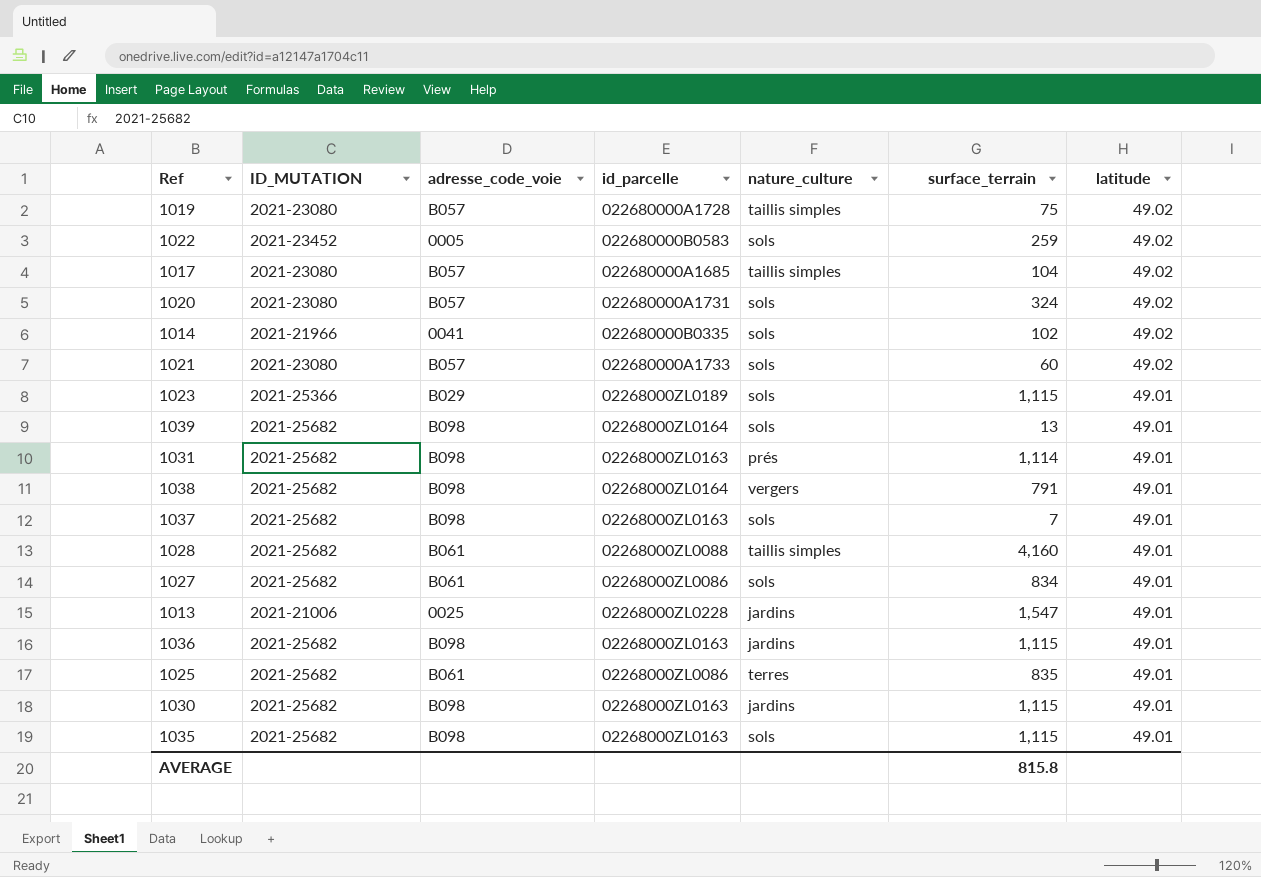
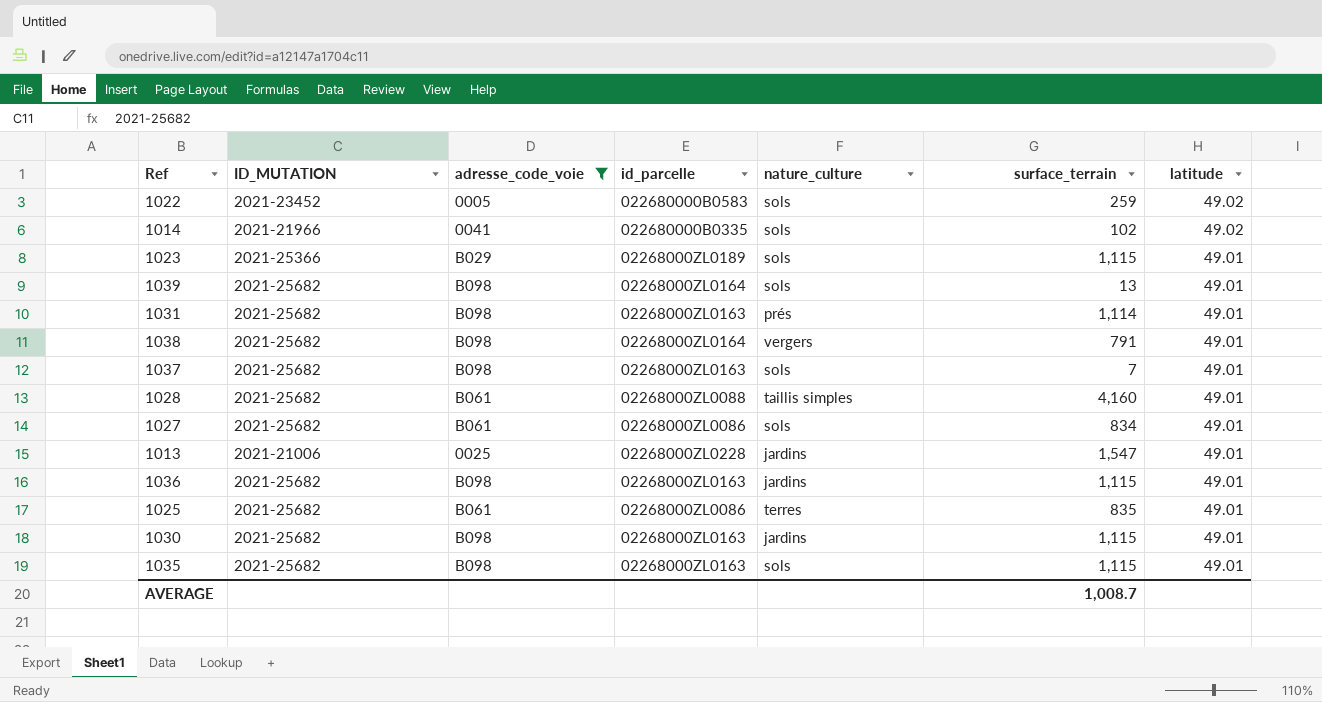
filter: none -> adresse_code_voie != B057
AVERAGE | surface_terrain: 815.8 -> 1,008.7

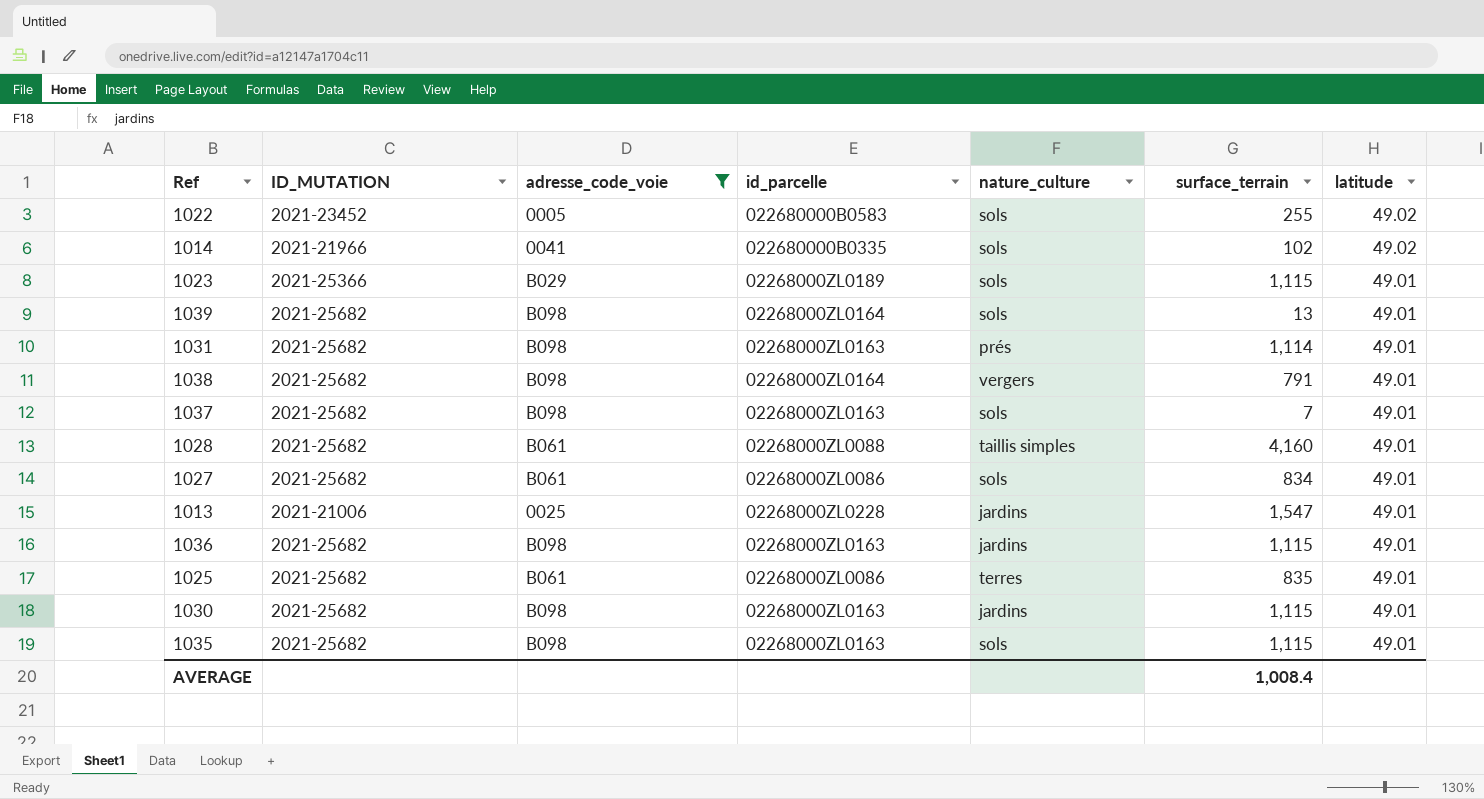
1022 | surface_terrain: 259 -> 255
AVERAGE | surface_terrain: 1,008.7 -> 1,008.4

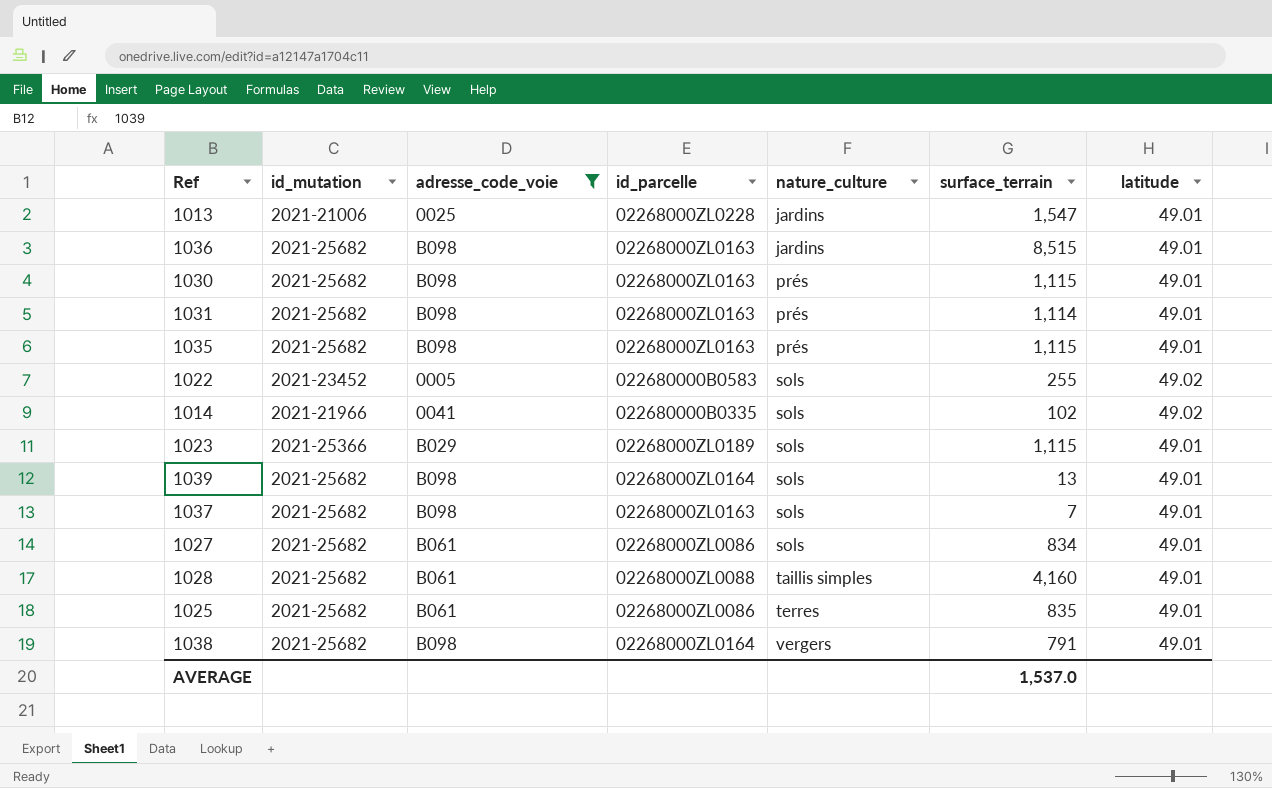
row order: latitude descending -> nature_culture ascending
column name: ID_MUTATION -> id_mutation
1036 | surface_terrain: 1,115 -> 8,515
1030 | nature_culture: jardins -> prés
1035 | nature_culture: sols -> prés
AVERAGE | surface_terrain: 1,008.4 -> 1,537.0

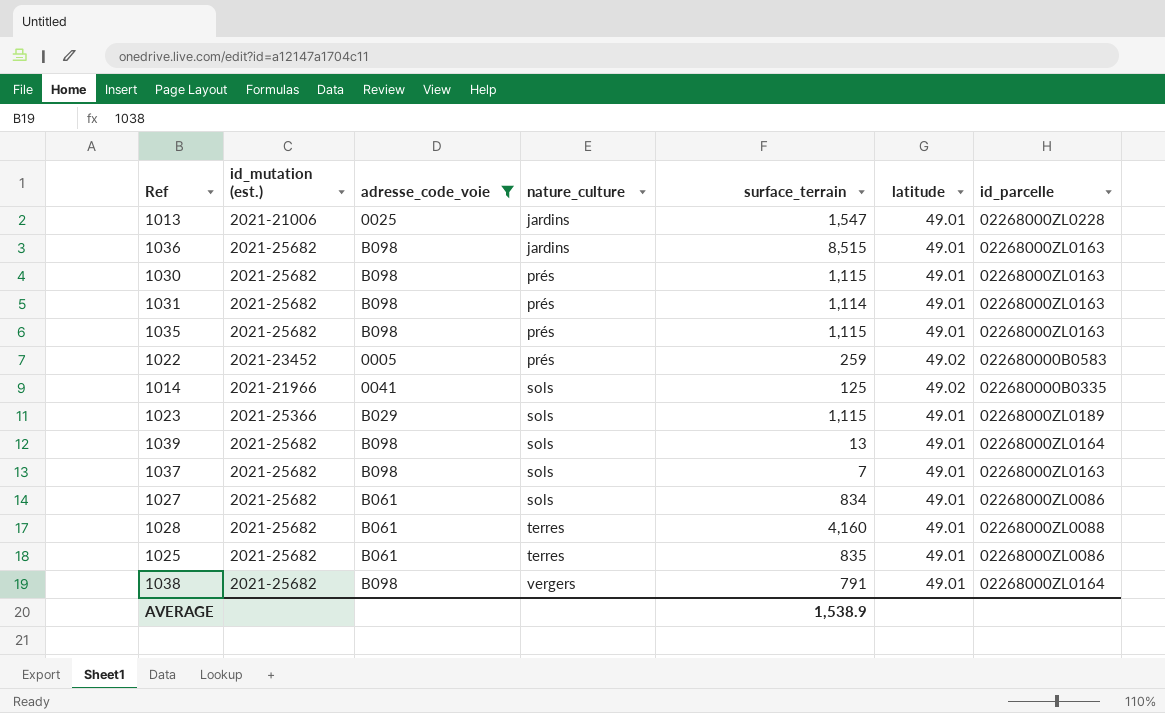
column name: id_mutation -> id_mutation (est.)
column id_parcelle | position: 4 -> 7
1022 | nature_culture: sols -> prés
1022 | surface_terrain: 255 -> 259
1014 | surface_terrain: 102 -> 125
1028 | nature_culture: taillis simples -> terres
AVERAGE | surface_terrain: 1,537.0 -> 1,538.9

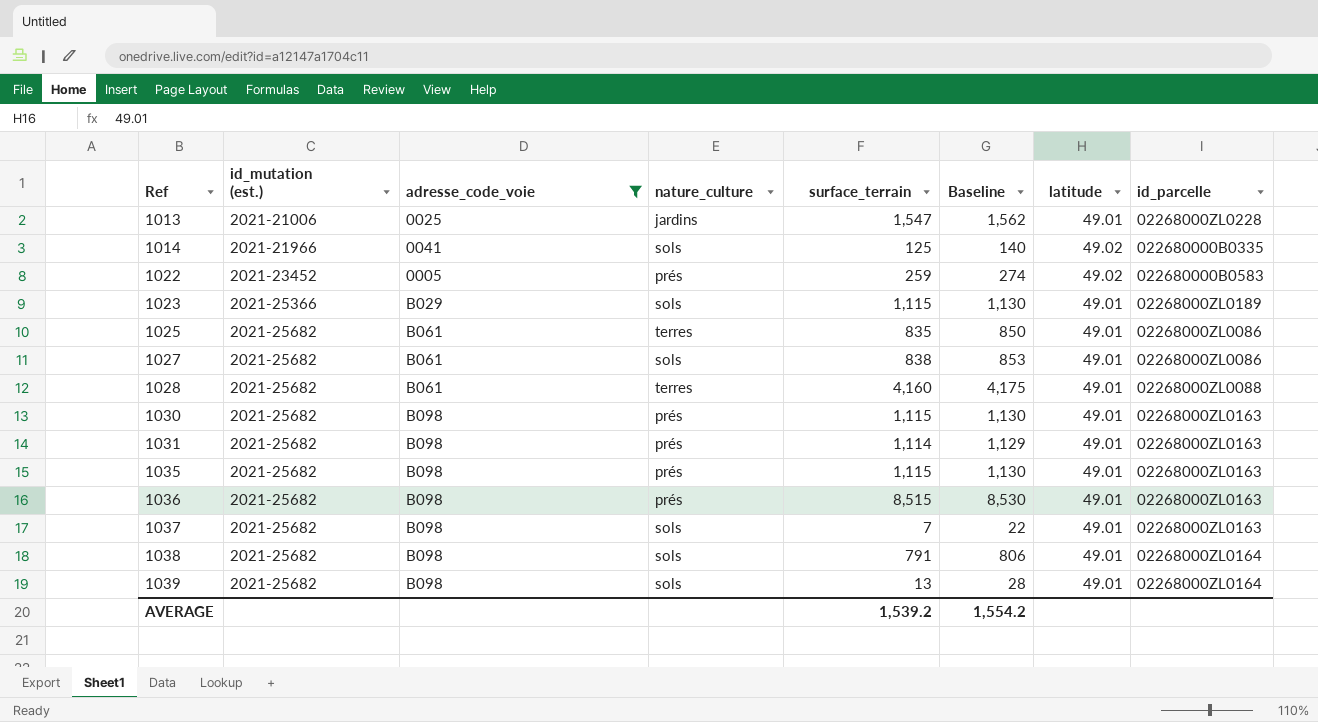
row order: nature_culture ascending -> Ref ascending
column Baseline | formula: none -> [surface_terrain] + 15
1027 | surface_terrain: 834 -> 838
1036 | nature_culture: jardins -> prés
1038 | nature_culture: vergers -> sols
AVERAGE | surface_terrain: 1,538.9 -> 1,539.2

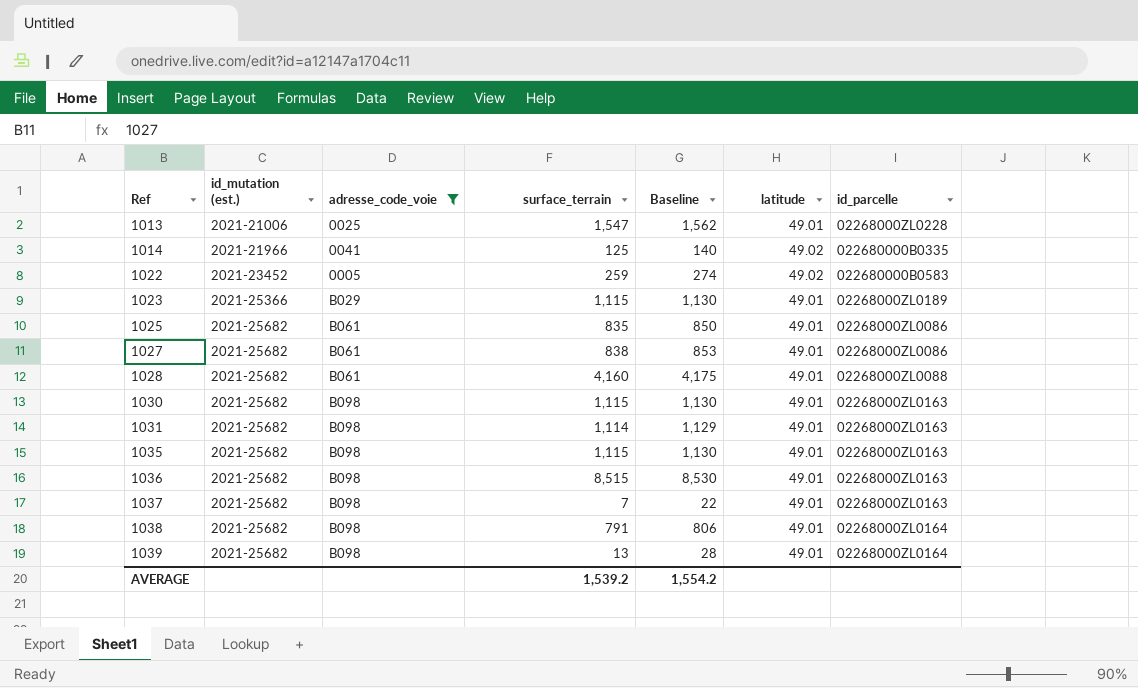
column nature_culture | position: 4 -> none

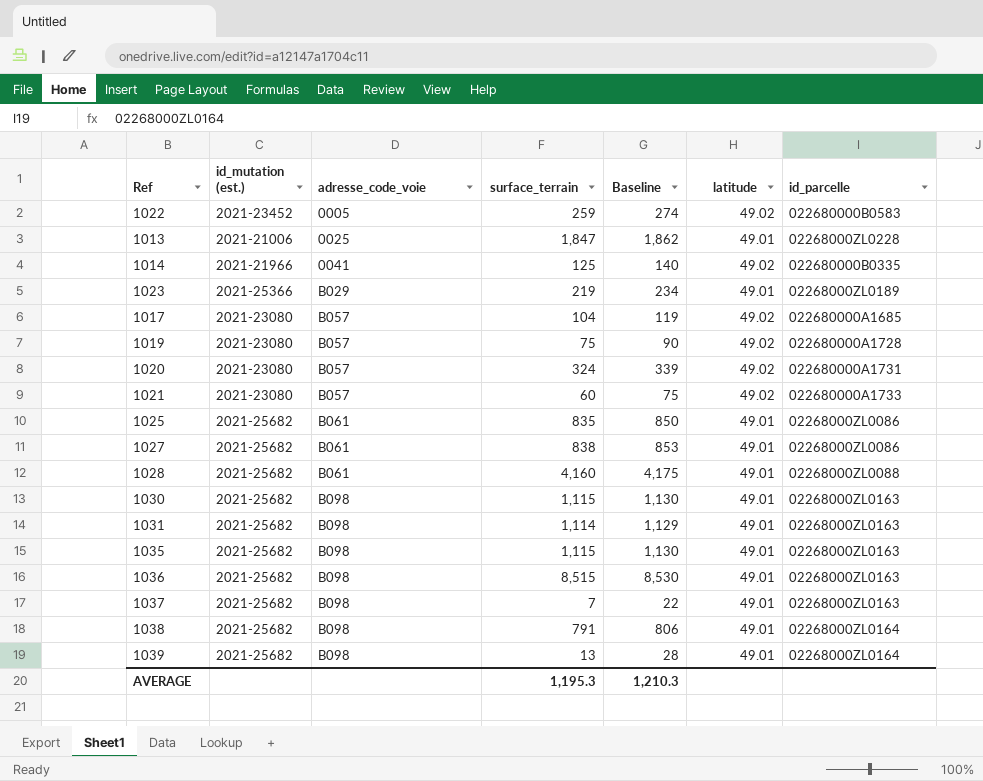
filter: adresse_code_voie != B057 -> none
row order: Ref ascending -> adresse_code_voie ascending
1013 | surface_terrain: 1,547 -> 1,847
1013 | Baseline: 1,562 -> 1,862
1023 | surface_terrain: 1,115 -> 219
1023 | Baseline: 1,130 -> 234
AVERAGE | surface_terrain: 1,539.2 -> 1,195.3
AVERAGE | Baseline: 1,554.2 -> 1,210.3

